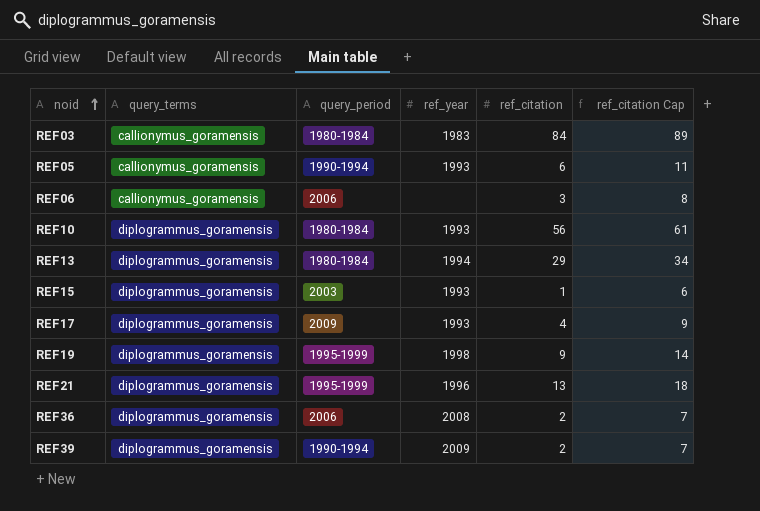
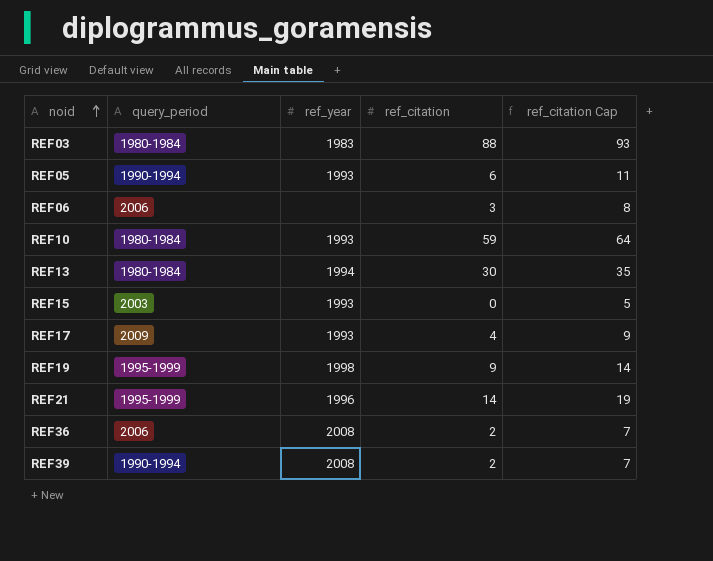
column query_terms | position: 2 -> none
REF03 | ref_citation: 84 -> 88
REF03 | ref_citation Cap: 89 -> 93
REF10 | ref_citation: 56 -> 59
REF10 | ref_citation Cap: 61 -> 64
REF13 | ref_citation: 29 -> 30
REF13 | ref_citation Cap: 34 -> 35
REF15 | ref_citation: 1 -> 0
REF15 | ref_citation Cap: 6 -> 5
REF21 | ref_citation: 13 -> 14
REF21 | ref_citation Cap: 18 -> 19
REF39 | ref_year: 2009 -> 2008

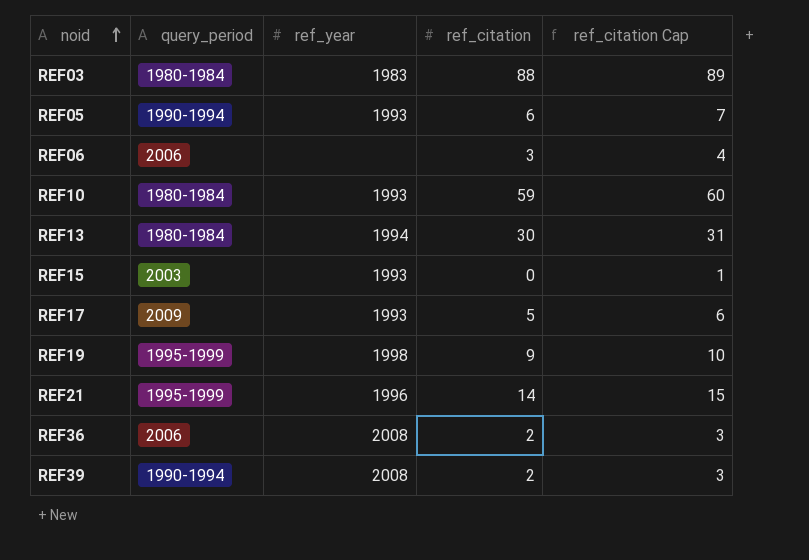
column ref_citation Cap | formula: [ref_citation] + 5 -> [ref_citation] + 1
REF17 | ref_citation: 4 -> 5

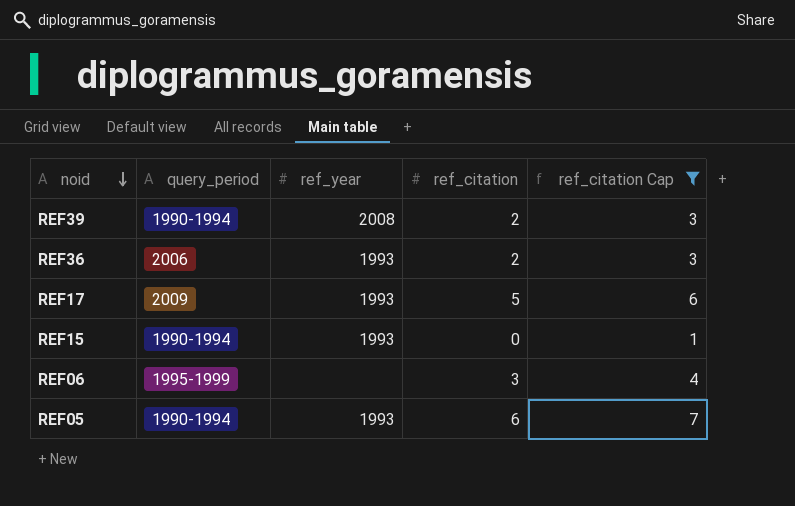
filter: none -> ref_citation Cap <= 7
row order: noid ascending -> noid descending
REF36 | ref_year: 2008 -> 1993
REF15 | query_period: 2003 -> 1990-1994
REF06 | query_period: 2006 -> 1995-1999

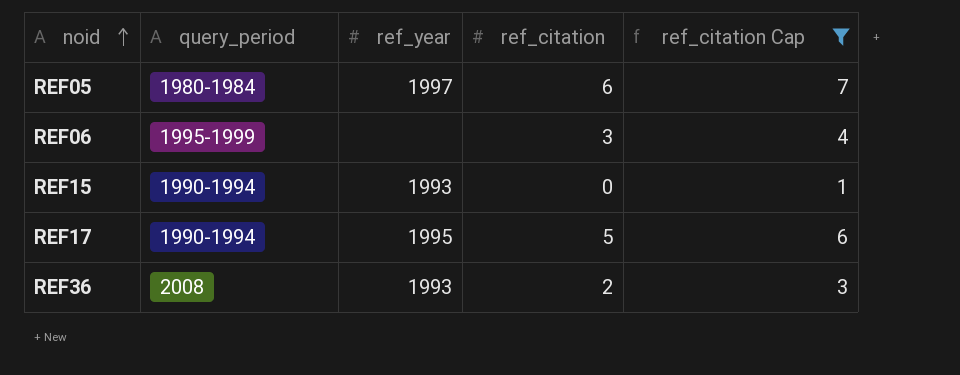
row order: noid descending -> noid ascending
row REF39: 1990-1994 | 2008 | 2 | 3 -> none
REF05 | query_period: 1990-1994 -> 1980-1984
REF05 | ref_year: 1993 -> 1997
REF17 | query_period: 2009 -> 1990-1994
REF17 | ref_year: 1993 -> 1995
REF36 | query_period: 2006 -> 2008

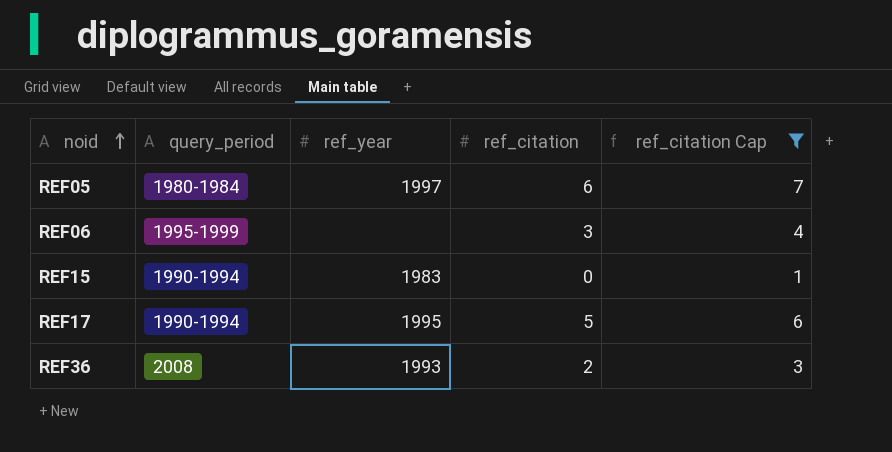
REF15 | ref_year: 1993 -> 1983

